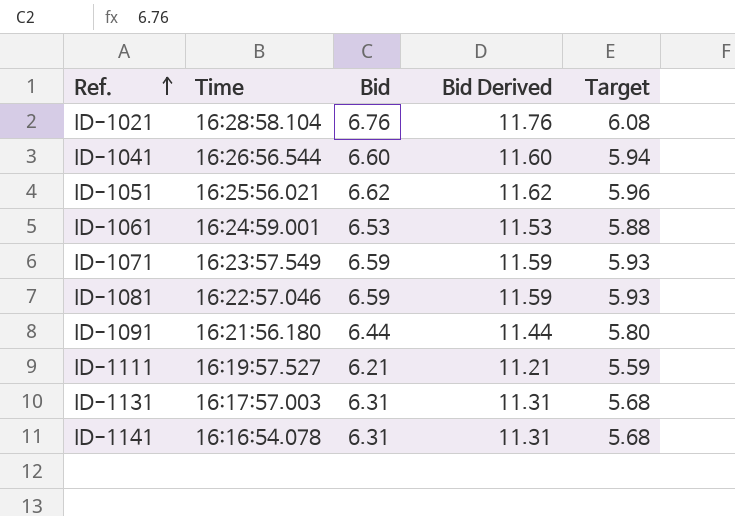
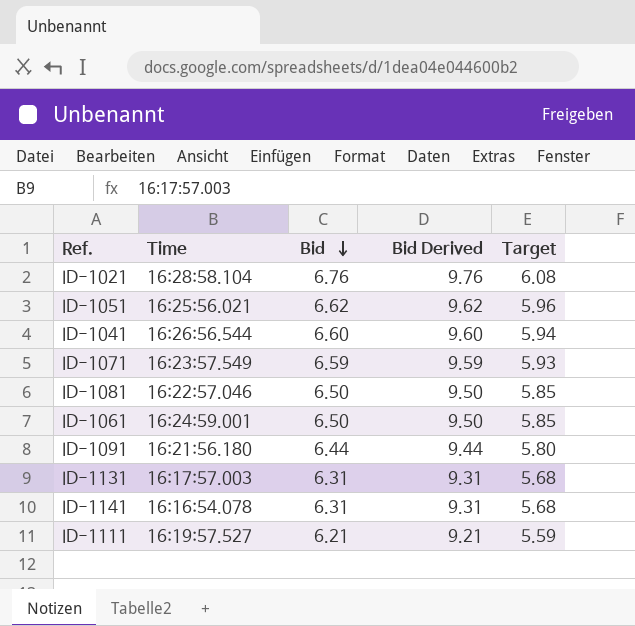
row order: Ref. ascending -> Bid descending
column Bid Derived | formula: [Bid] + 5 -> [Bid] + 3
ID-1081 | Bid: 6.59 -> 6.50
ID-1081 | Target: 5.93 -> 5.85
ID-1061 | Bid: 6.53 -> 6.50
ID-1061 | Target: 5.88 -> 5.85

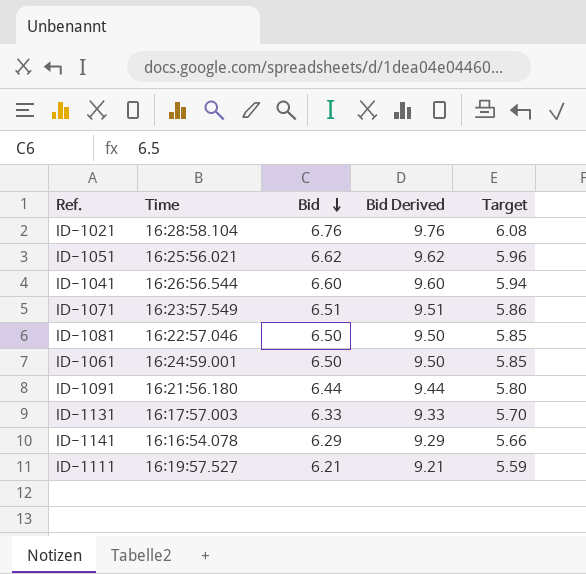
ID-1071 | Bid: 6.59 -> 6.51
ID-1071 | Bid Derived: 9.59 -> 9.51
ID-1071 | Target: 5.93 -> 5.86
ID-1131 | Bid: 6.31 -> 6.33
ID-1131 | Bid Derived: 9.31 -> 9.33
ID-1131 | Target: 5.68 -> 5.70
ID-1141 | Bid: 6.31 -> 6.29
ID-1141 | Bid Derived: 9.31 -> 9.29
ID-1141 | Target: 5.68 -> 5.66

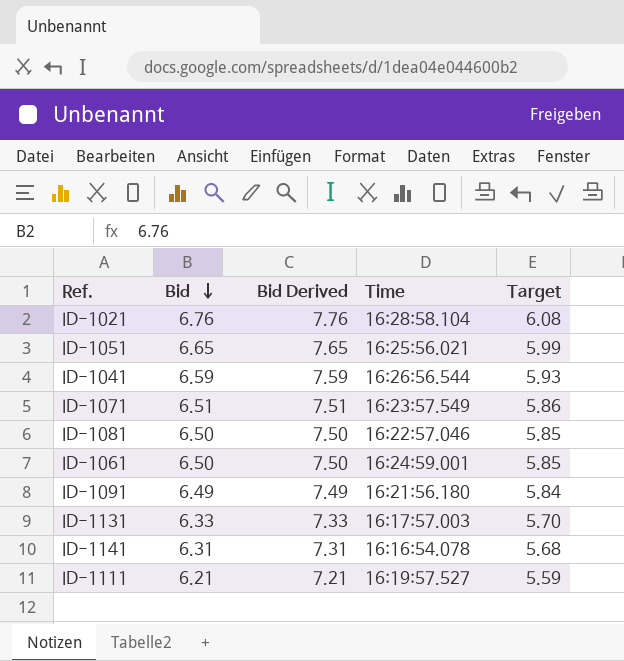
column Bid Derived | formula: [Bid] + 3 -> [Bid] + 1
column Time | position: 2 -> 4
ID-1051 | Bid: 6.62 -> 6.65
ID-1051 | Target: 5.96 -> 5.99
ID-1041 | Bid: 6.60 -> 6.59
ID-1041 | Target: 5.94 -> 5.93
ID-1091 | Bid: 6.44 -> 6.49
ID-1091 | Target: 5.80 -> 5.84
ID-1141 | Bid: 6.29 -> 6.31
ID-1141 | Target: 5.66 -> 5.68

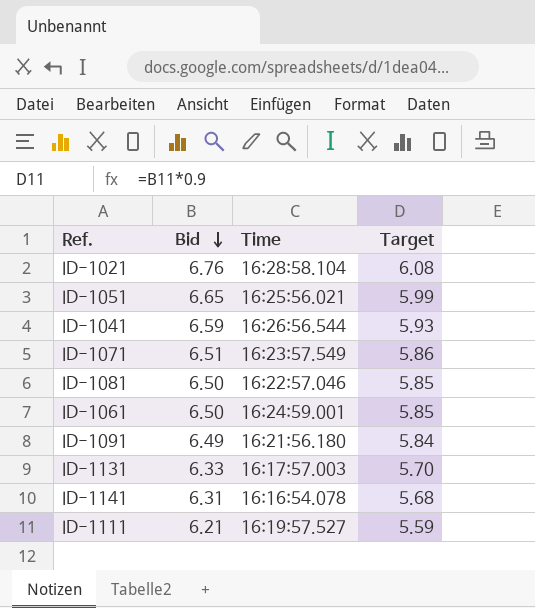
column Bid Derived | formula: [Bid] + 1 -> none

